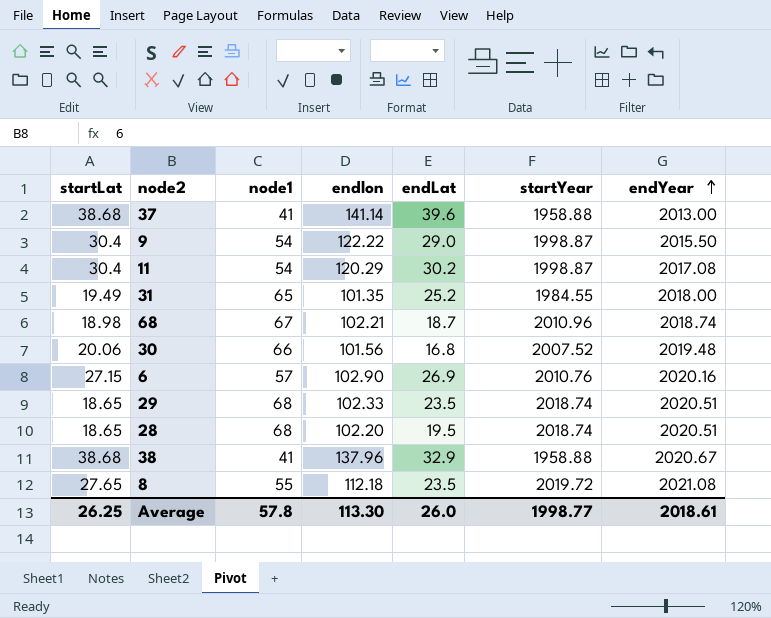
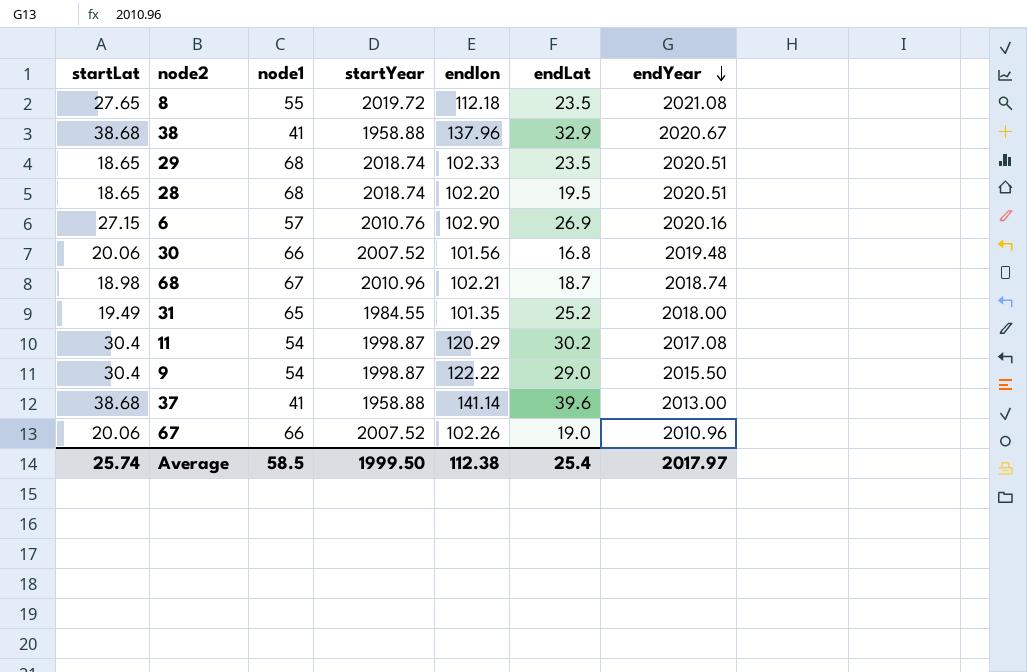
row order: endYear ascending -> endYear descending
column startYear | position: 6 -> 4
row 67: none -> 20.06 | 66 | 2007.52 | 102.26 | 19.0 | 2010.96
Average | startLat: 26.25 -> 25.74
Average | node1: 57.8 -> 58.5
Average | startYear: 1998.77 -> 1999.50
Average | endlon: 113.30 -> 112.38
Average | endLat: 26.0 -> 25.4
Average | endYear: 2018.61 -> 2017.97

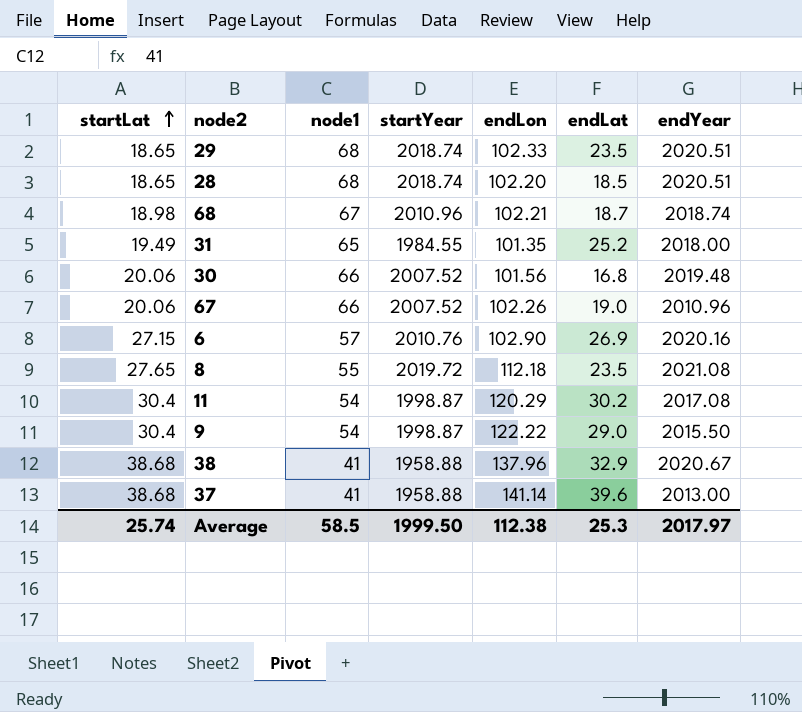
row order: endYear descending -> startLat ascending
column name: endlon -> endLon
28 | endLat: 19.5 -> 18.5
Average | endLat: 25.4 -> 25.3

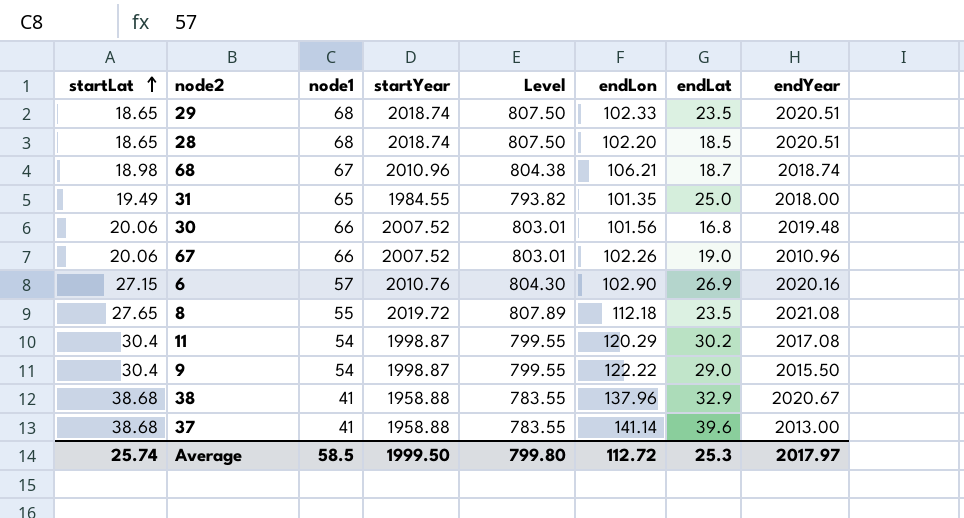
column Level | formula: none -> [startYear] * 0.4
68 | endLon: 102.21 -> 106.21
31 | endLat: 25.2 -> 25.0
Average | endLon: 112.38 -> 112.72

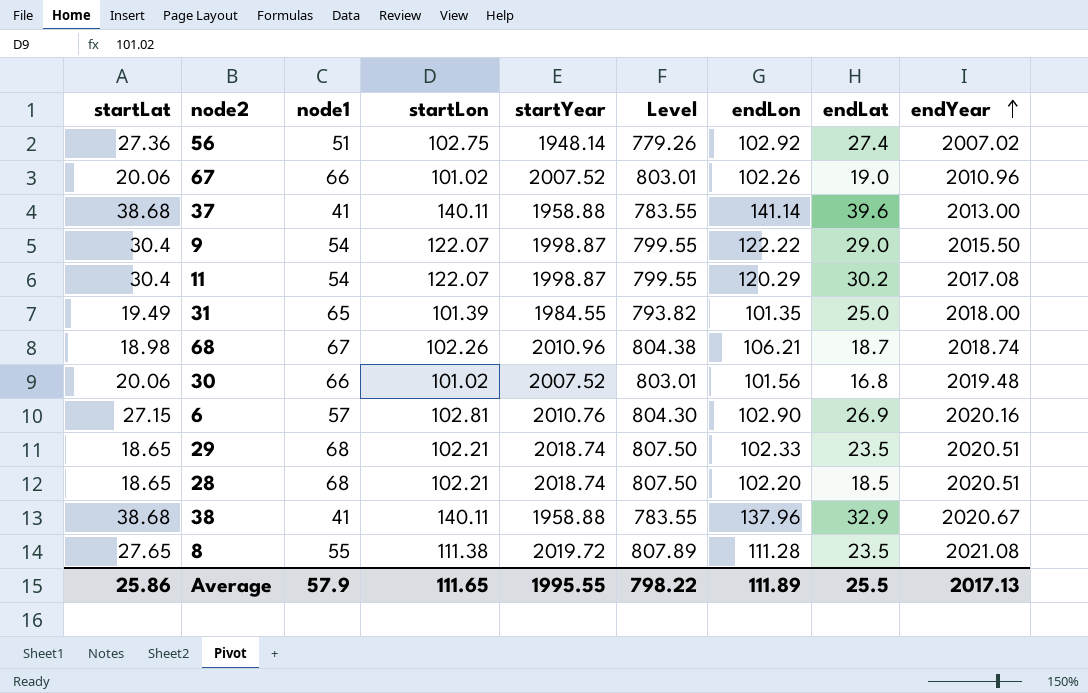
row order: startLat ascending -> endYear ascending
column startLon | position: none -> 4
row 56: none -> 27.36 | 51 | 102.75 | 1948.14 | 779.26 | 102.92 | 27.4 | 2007.02
8 | endLon: 112.18 -> 111.28
Average | startLat: 25.74 -> 25.86
Average | node1: 58.5 -> 57.9
Average | startYear: 1999.50 -> 1995.55
Average | Level: 799.80 -> 798.22
Average | endLon: 112.72 -> 111.89
Average | endLat: 25.3 -> 25.5
Average | endYear: 2017.97 -> 2017.13

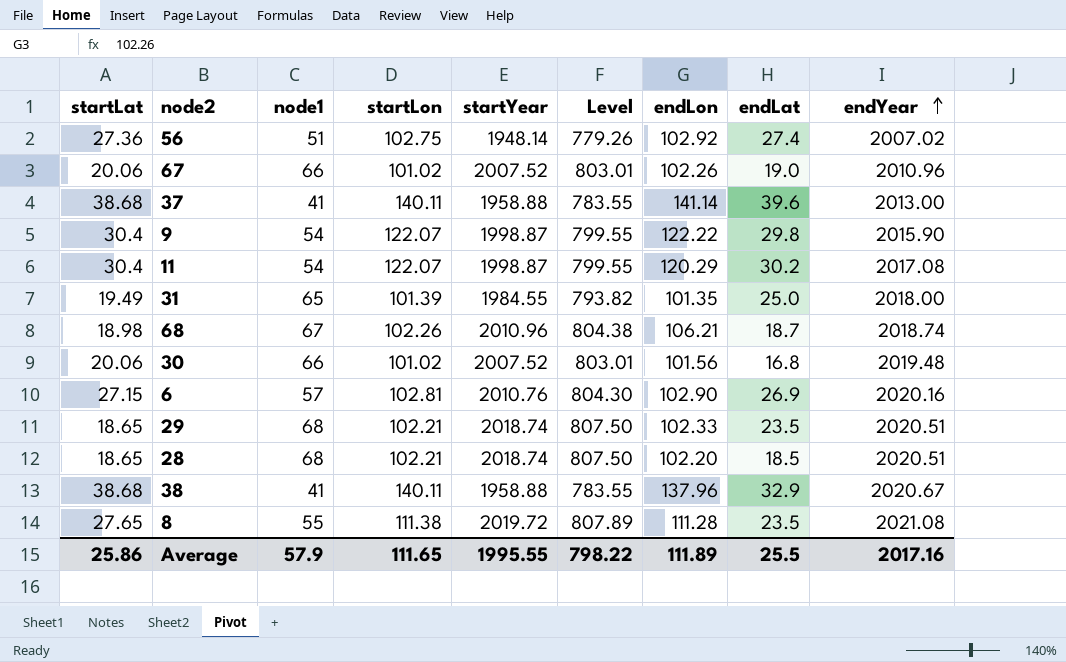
9 | endLat: 29.0 -> 29.8
9 | endYear: 2015.50 -> 2015.90
Average | endYear: 2017.13 -> 2017.16

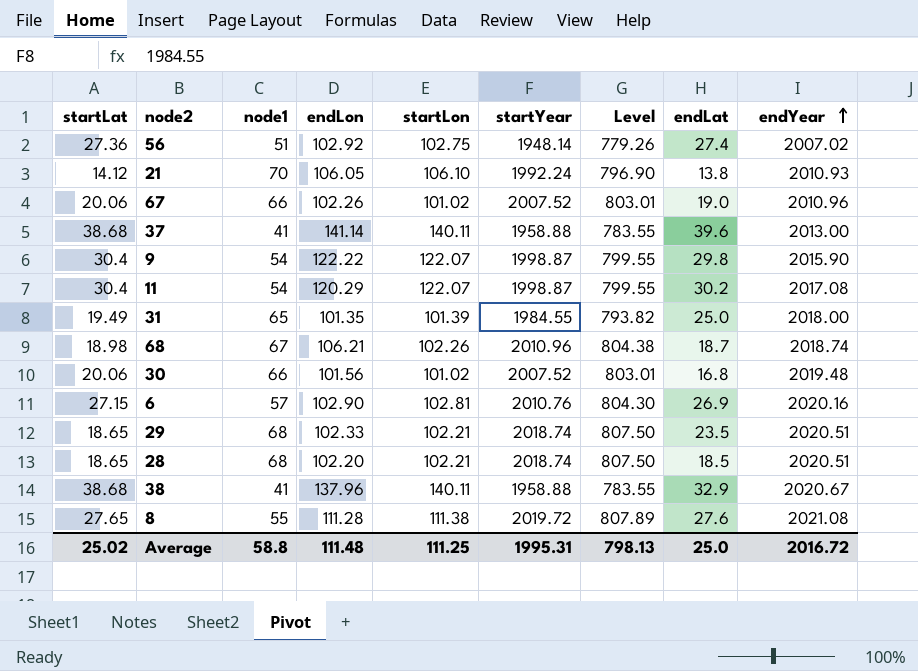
column endLon | position: 7 -> 4
row 21: none -> 14.12 | 70 | 106.05 | 106.10 | 1992.24 | 796.90 | 13.8 | 2010.93
8 | endLat: 23.5 -> 27.6
Average | startLat: 25.86 -> 25.02
Average | node1: 57.9 -> 58.8
Average | endLon: 111.89 -> 111.48
Average | startLon: 111.65 -> 111.25
Average | startYear: 1995.55 -> 1995.31
Average | Level: 798.22 -> 798.13
Average | endLat: 25.5 -> 25.0
Average | endYear: 2017.16 -> 2016.72

